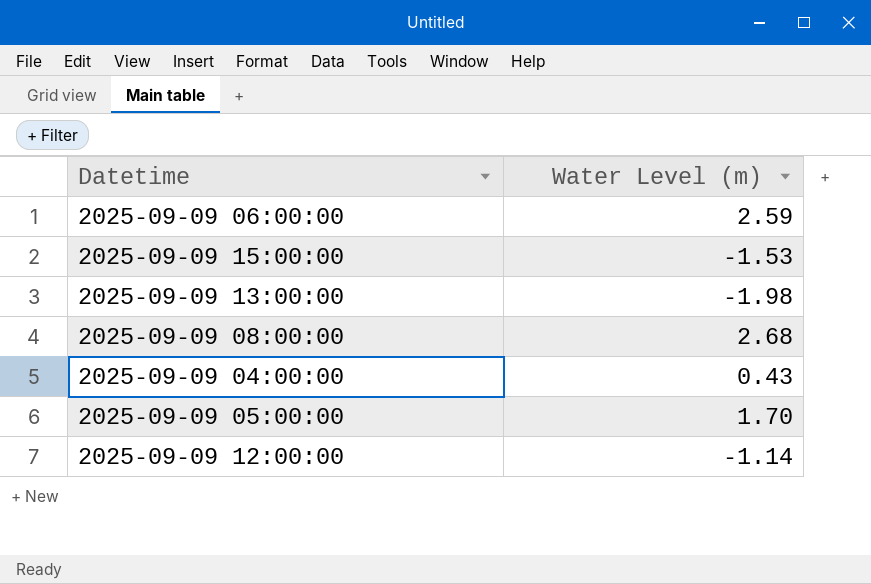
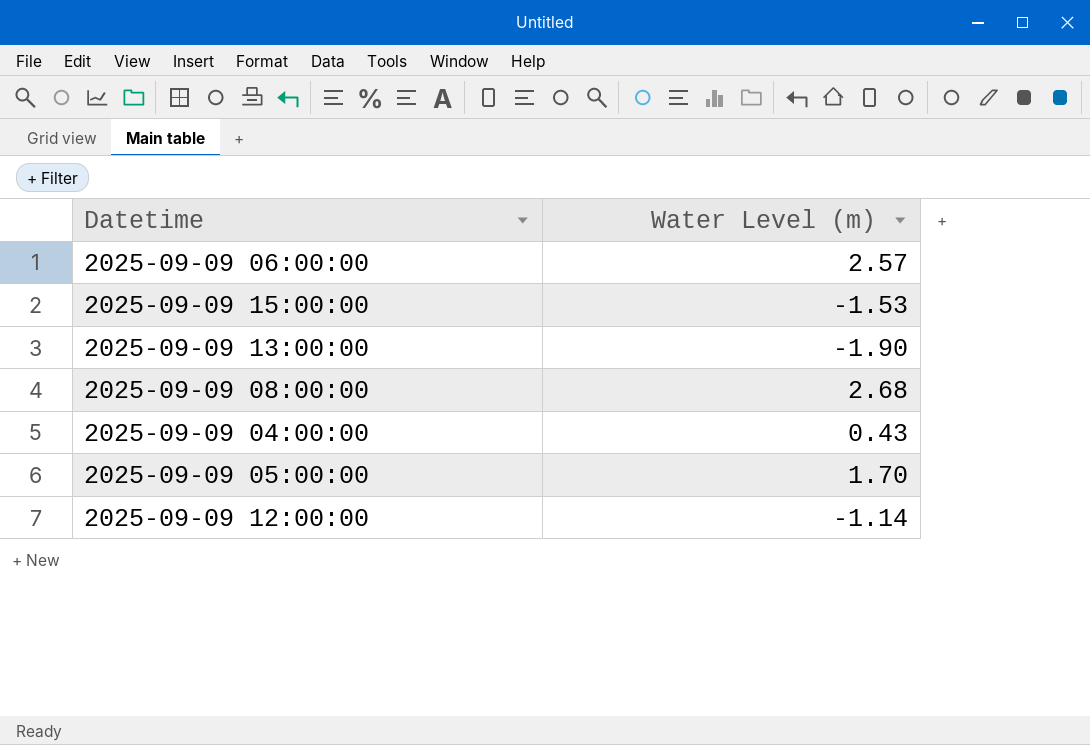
2025-09-09 06:00:00 | Water Level (m): 2.59 -> 2.57
2025-09-09 13:00:00 | Water Level (m): -1.98 -> -1.90

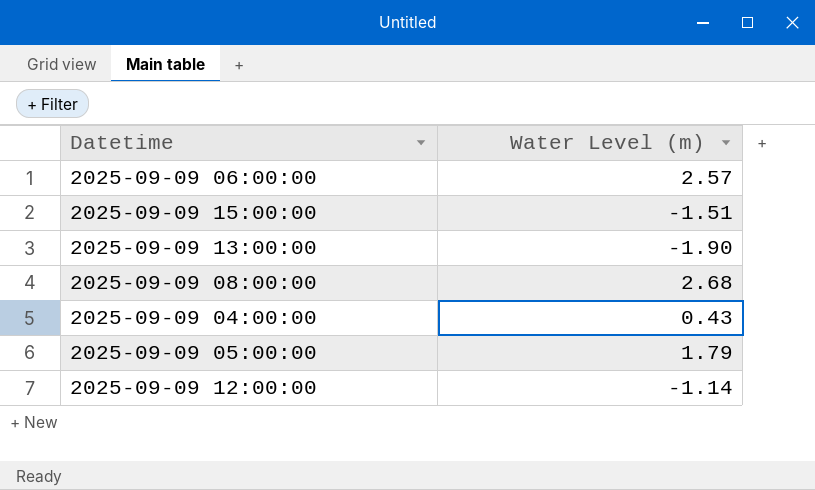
2025-09-09 15:00:00 | Water Level (m): -1.53 -> -1.51
2025-09-09 05:00:00 | Water Level (m): 1.70 -> 1.79

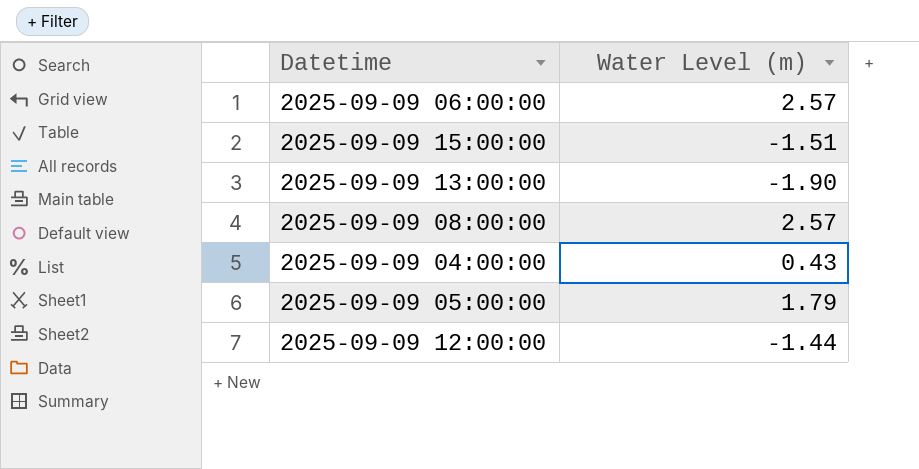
2025-09-09 08:00:00 | Water Level (m): 2.68 -> 2.57
2025-09-09 12:00:00 | Water Level (m): -1.14 -> -1.44

